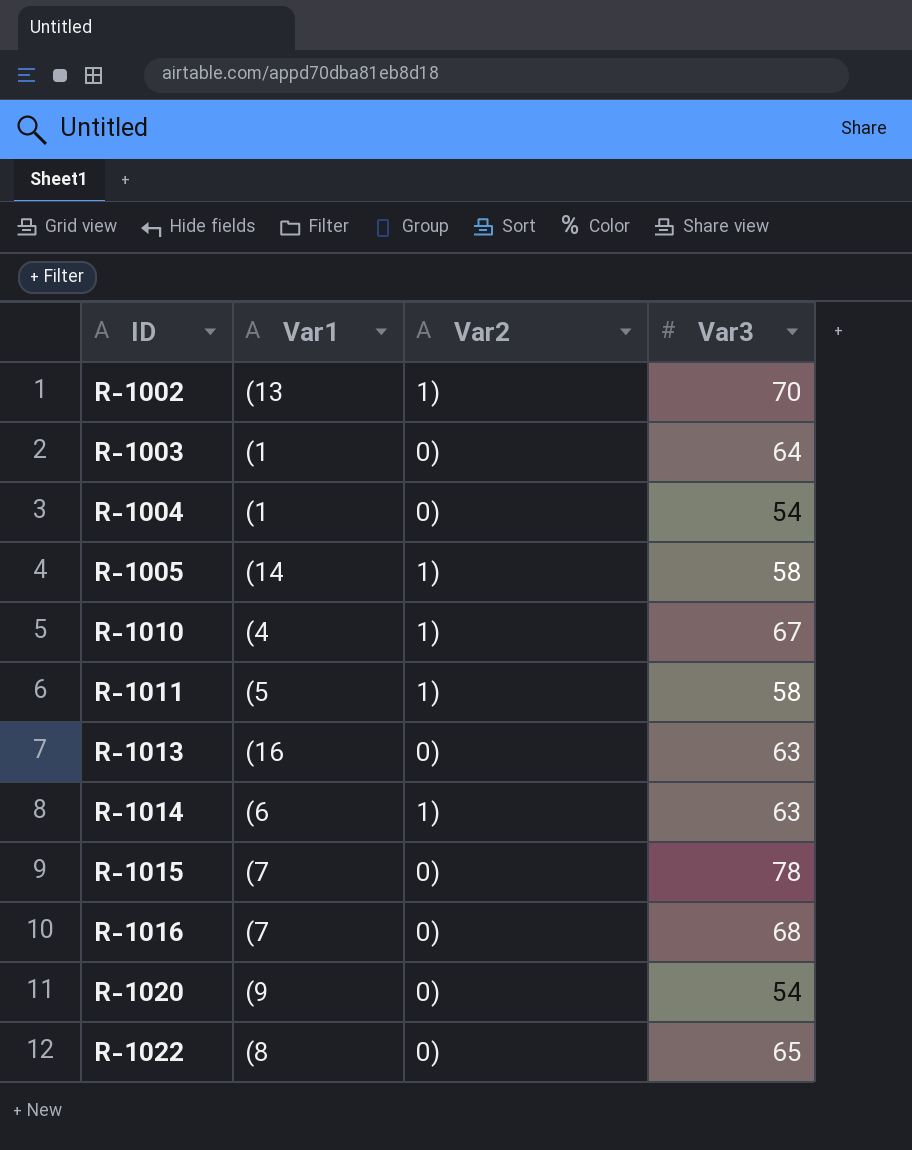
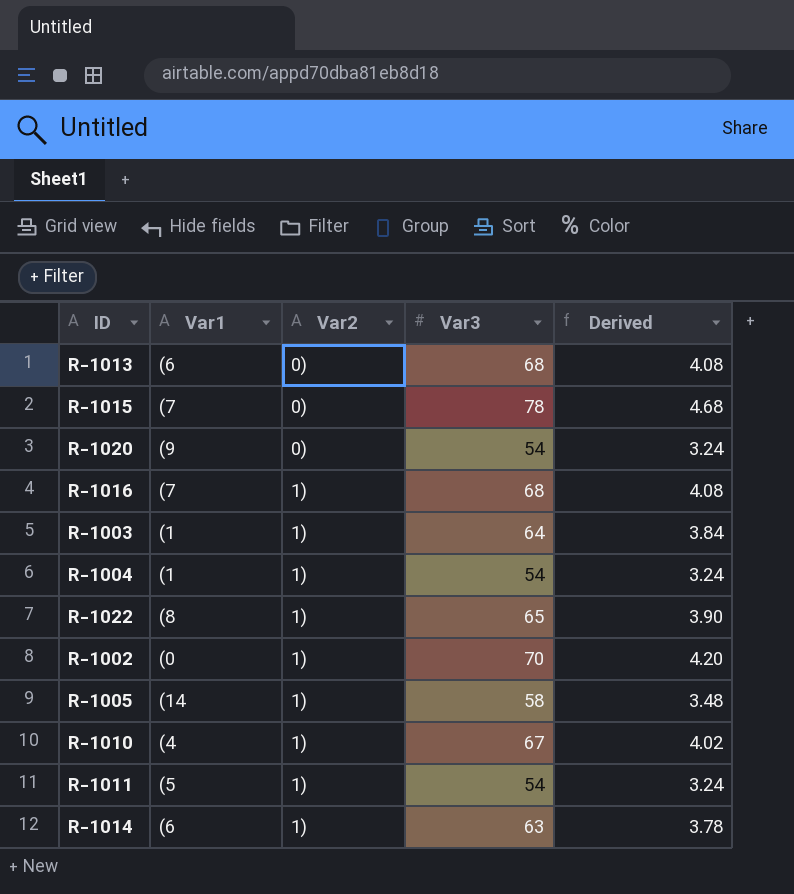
row order: ID ascending -> Var2 ascending
column Derived | formula: none -> [Var3] * 0.06
R-1013 | Var1: (16 -> (6
R-1013 | Var3: 63 -> 68
R-1016 | Var2: 0) -> 1)
R-1003 | Var2: 0) -> 1)
R-1004 | Var2: 0) -> 1)
R-1022 | Var2: 0) -> 1)
R-1002 | Var1: (13 -> (0
R-1011 | Var3: 58 -> 54

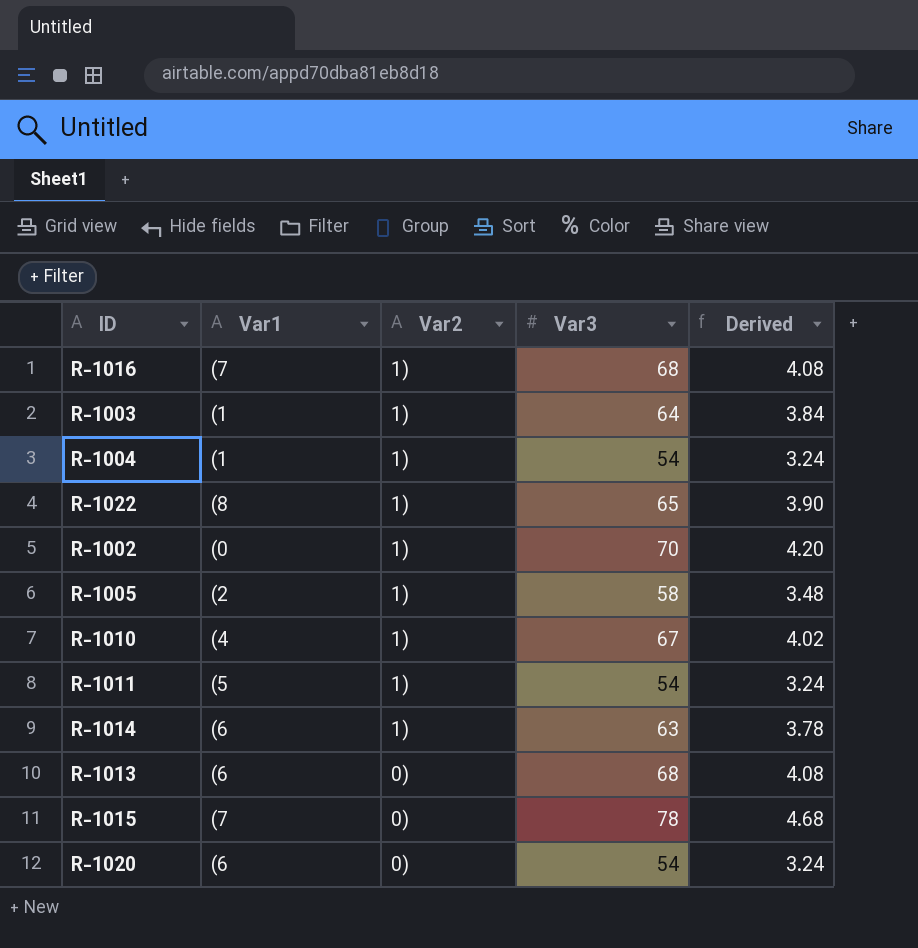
row order: Var2 ascending -> Var2 descending
R-1005 | Var1: (14 -> (2
R-1020 | Var1: (9 -> (6

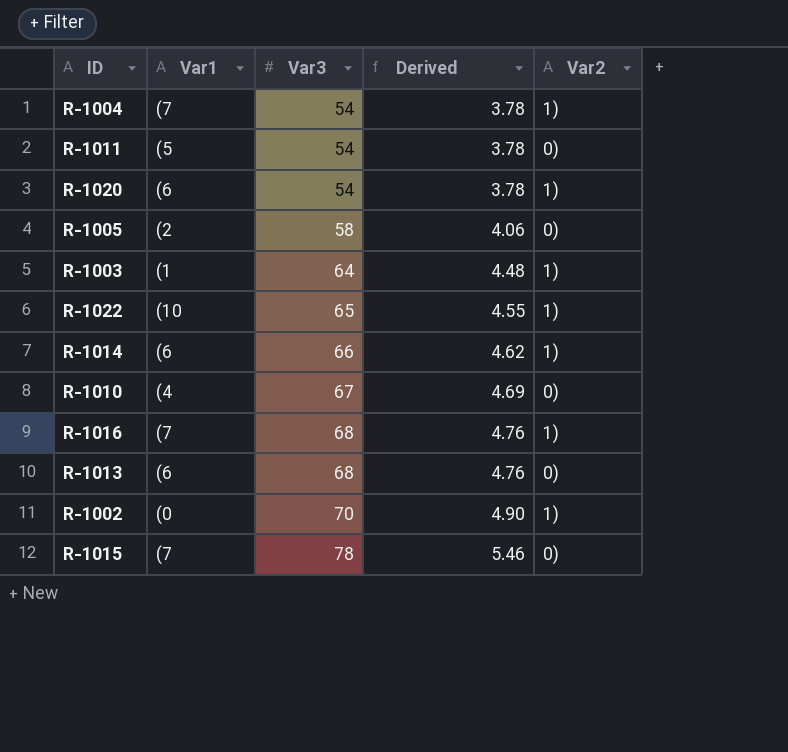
row order: Var2 descending -> Var3 ascending
column Derived | formula: [Var3] * 0.06 -> [Var3] * 0.07
column Var2 | position: 3 -> 5
R-1004 | Var1: (1 -> (7
R-1011 | Var2: 1) -> 0)
R-1020 | Var2: 0) -> 1)
R-1005 | Var2: 1) -> 0)
R-1022 | Var1: (8 -> (10
R-1014 | Var3: 63 -> 66
R-1010 | Var2: 1) -> 0)

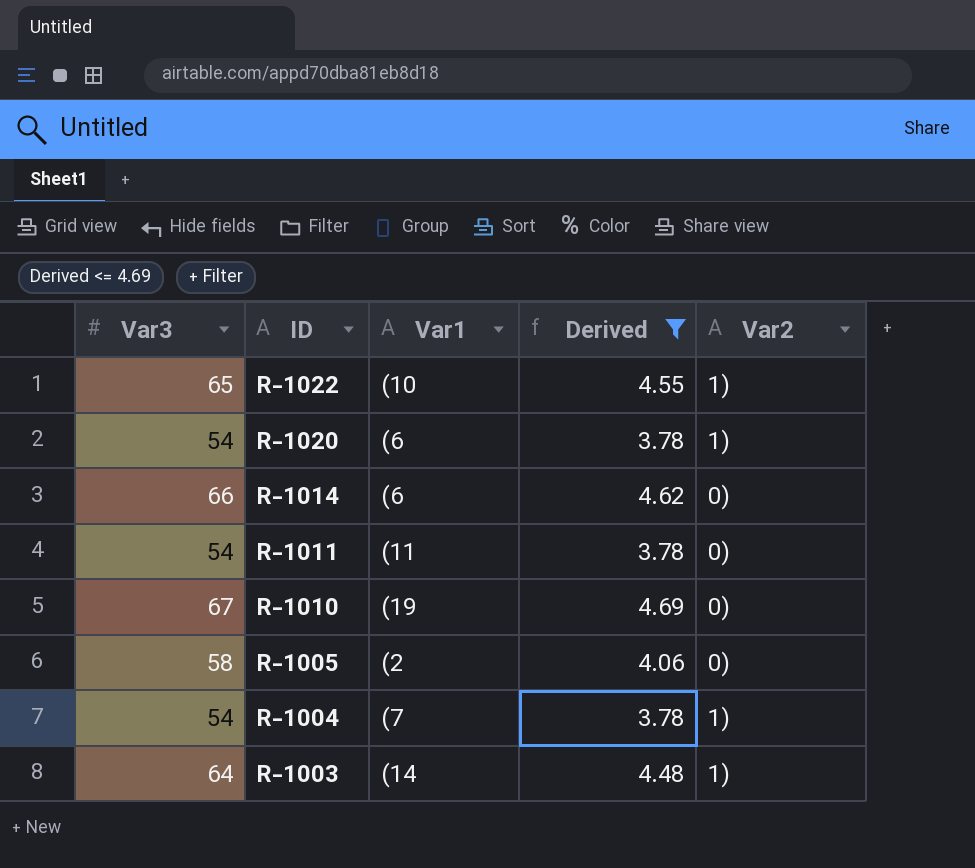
filter: none -> Derived <= 4.69
row order: Var3 ascending -> ID descending
column Var3 | position: 3 -> 1
R-1014 | Var2: 1) -> 0)
R-1011 | Var1: (5 -> (11
R-1010 | Var1: (4 -> (19
R-1003 | Var1: (1 -> (14

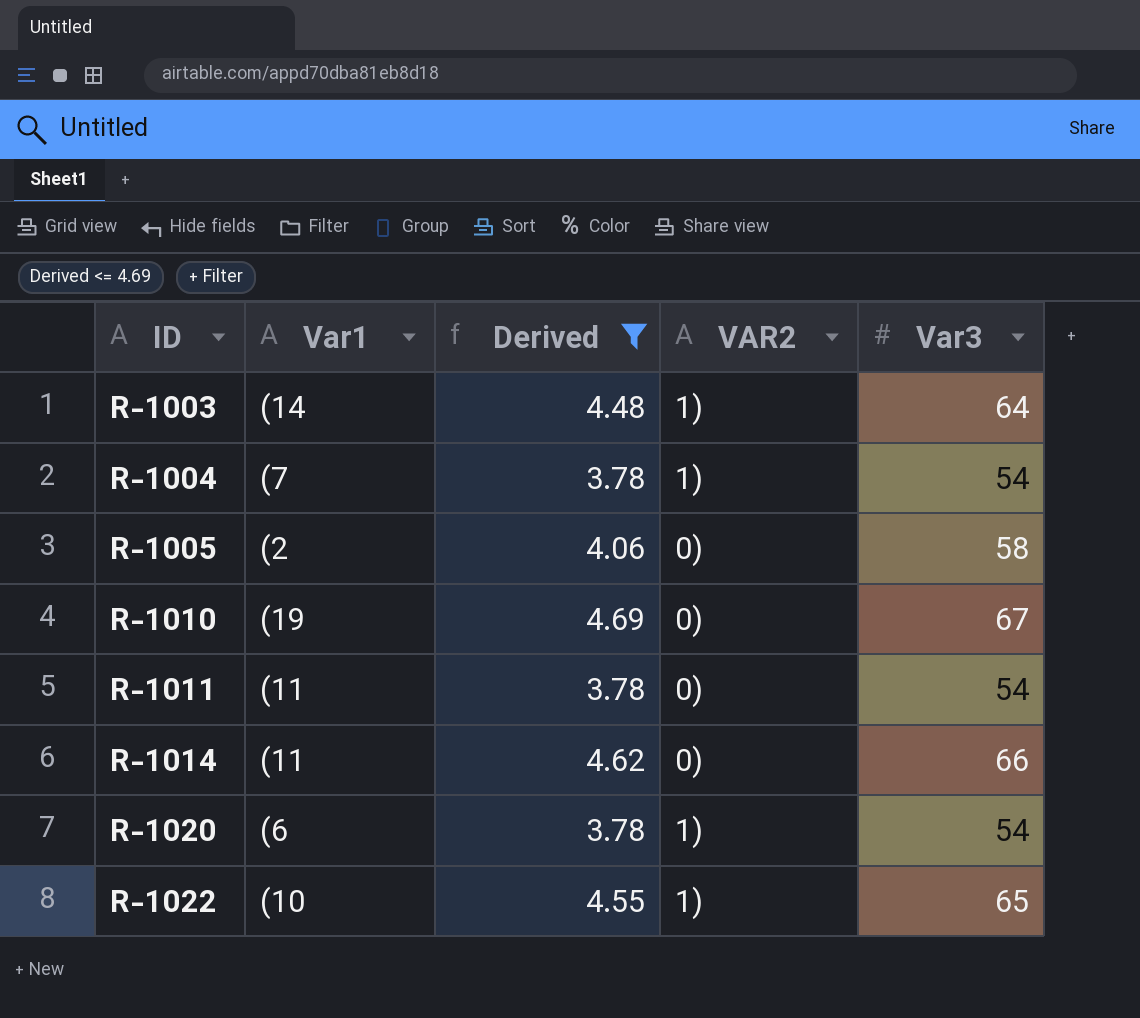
row order: ID descending -> ID ascending
column name: Var2 -> VAR2
column Var3 | position: 1 -> 5
R-1014 | Var1: (6 -> (11

